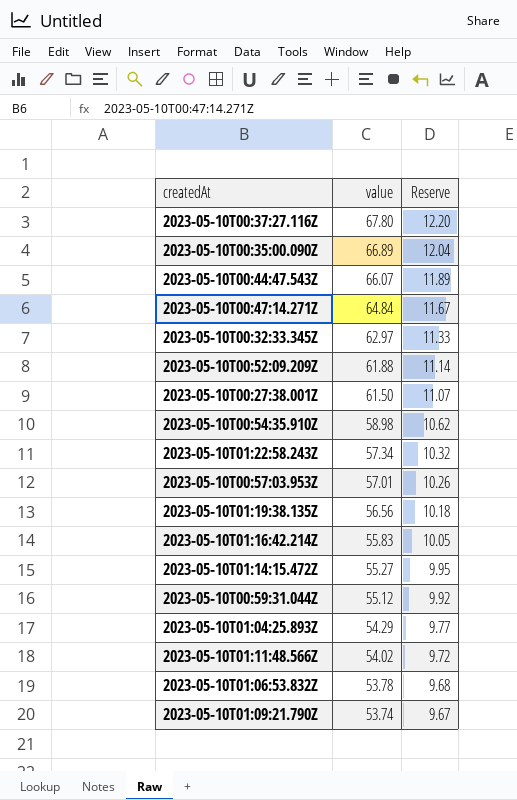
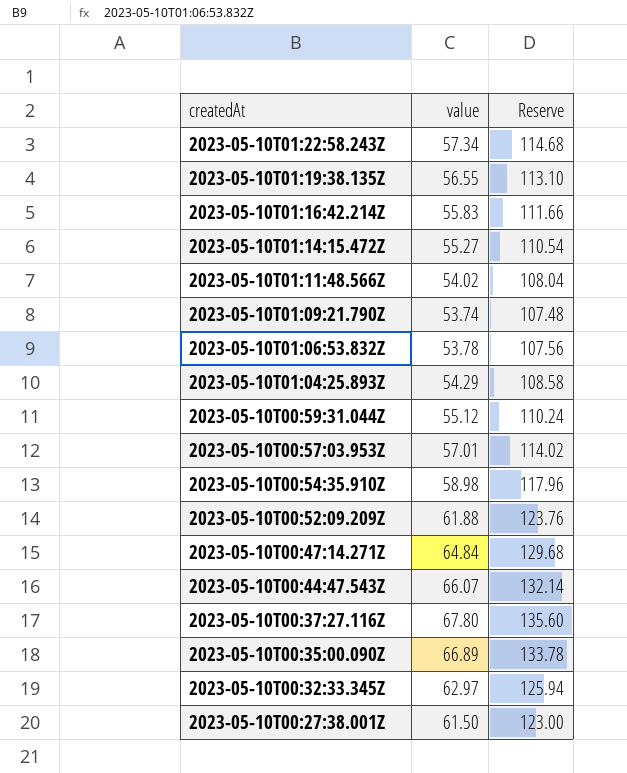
row order: value descending -> createdAt descending
column Reserve | formula: [value] * 0.18 -> [value] * 2
2023-05-10T01:19:38.135Z | value: 56.56 -> 56.55

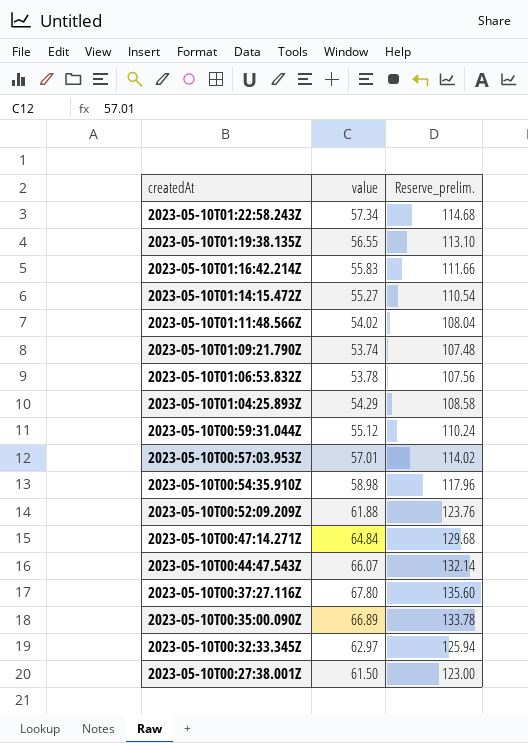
column name: Reserve -> Reserve_prelim.

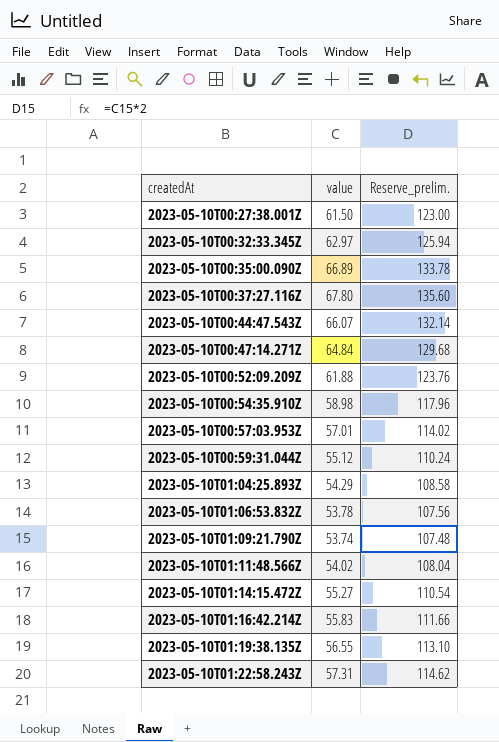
row order: createdAt descending -> createdAt ascending
2023-05-10T01:22:58.243Z | value: 57.34 -> 57.31
2023-05-10T01:22:58.243Z | Reserve_prelim.: 114.68 -> 114.62

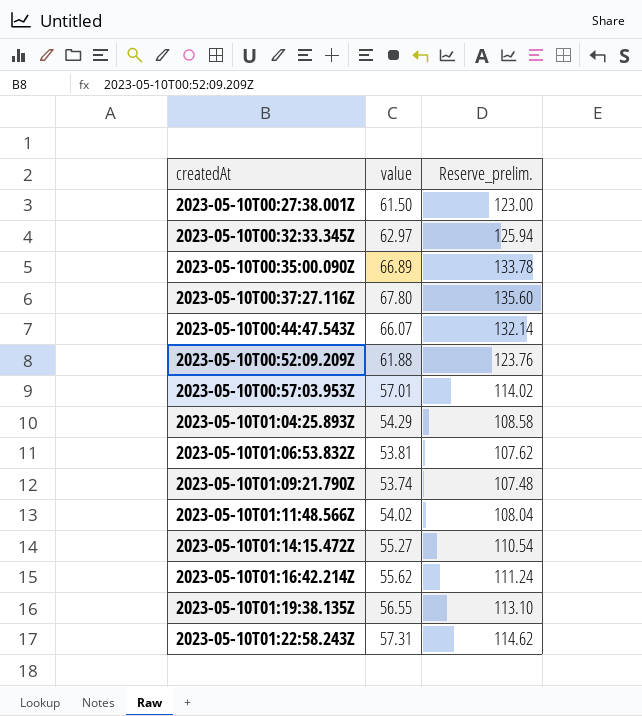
row 2023-05-10T00:47:14.271Z: 64.84 | 129.68 -> none
row 2023-05-10T00:54:35.910Z: 58.98 | 117.96 -> none
row 2023-05-10T00:59:31.044Z: 55.12 | 110.24 -> none
2023-05-10T01:06:53.832Z | value: 53.78 -> 53.81
2023-05-10T01:06:53.832Z | Reserve_prelim.: 107.56 -> 107.62
2023-05-10T01:16:42.214Z | value: 55.83 -> 55.62
2023-05-10T01:16:42.214Z | Reserve_prelim.: 111.66 -> 111.24

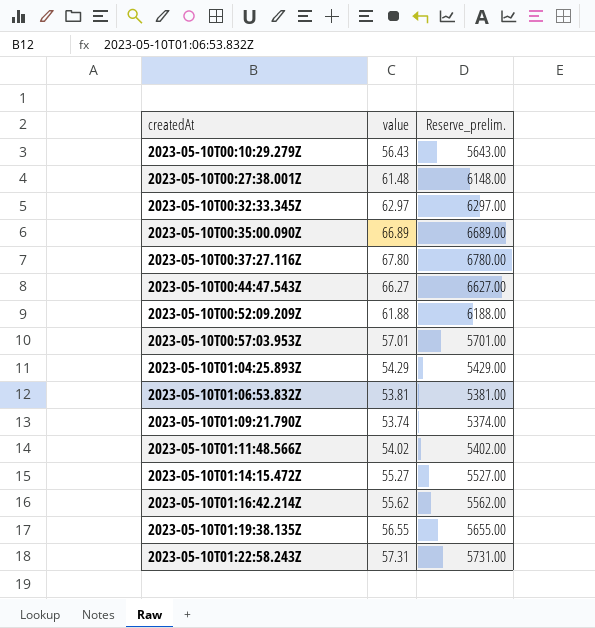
column Reserve_prelim. | formula: [value] * 2 -> [value] * 100
row 2023-05-10T00:10:29.279Z: none -> 56.43 | 5643.00
2023-05-10T00:27:38.001Z | value: 61.50 -> 61.48
2023-05-10T00:44:47.543Z | value: 66.07 -> 66.27

